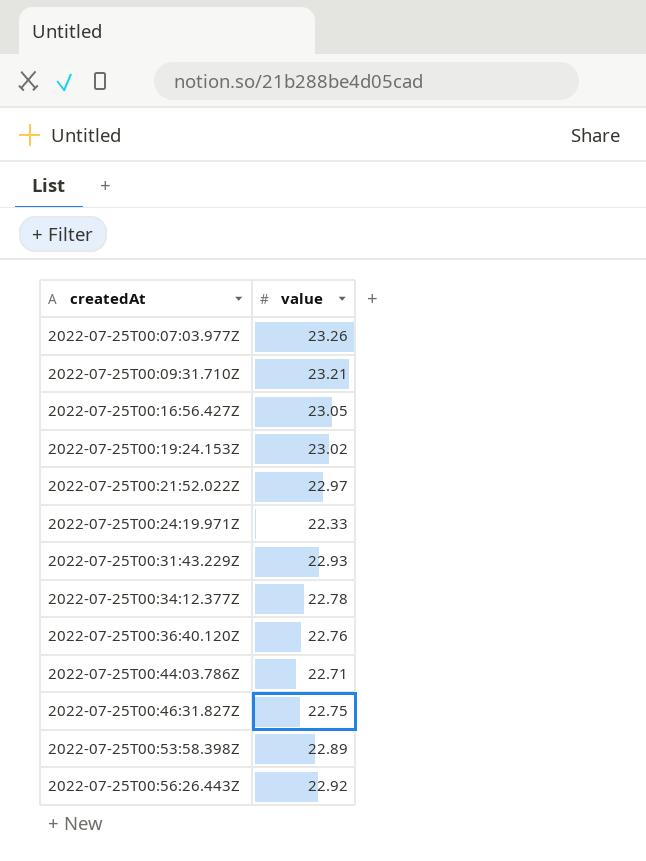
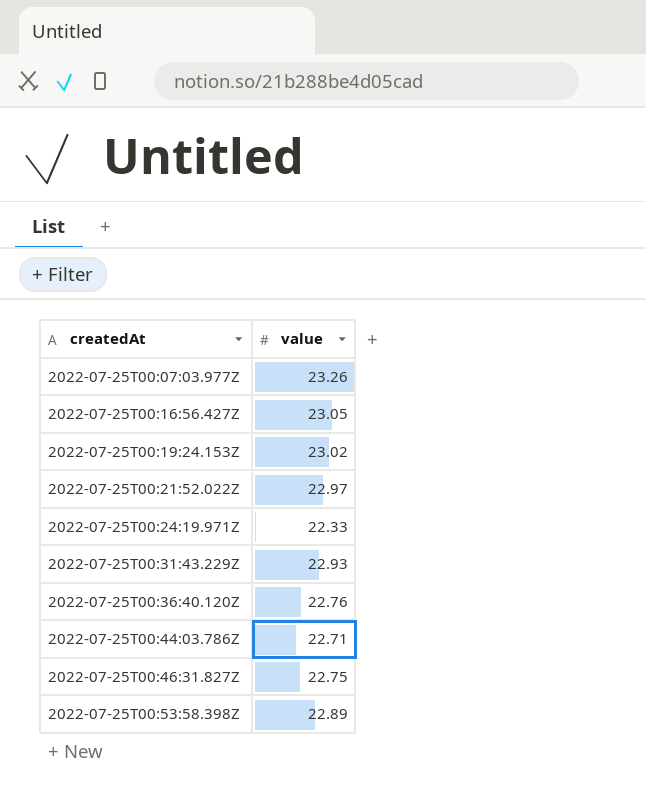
row 2022-07-25T00:09:31.710Z: 23.21 -> none
row 2022-07-25T00:34:12.377Z: 22.78 -> none
row 2022-07-25T00:56:26.443Z: 22.92 -> none

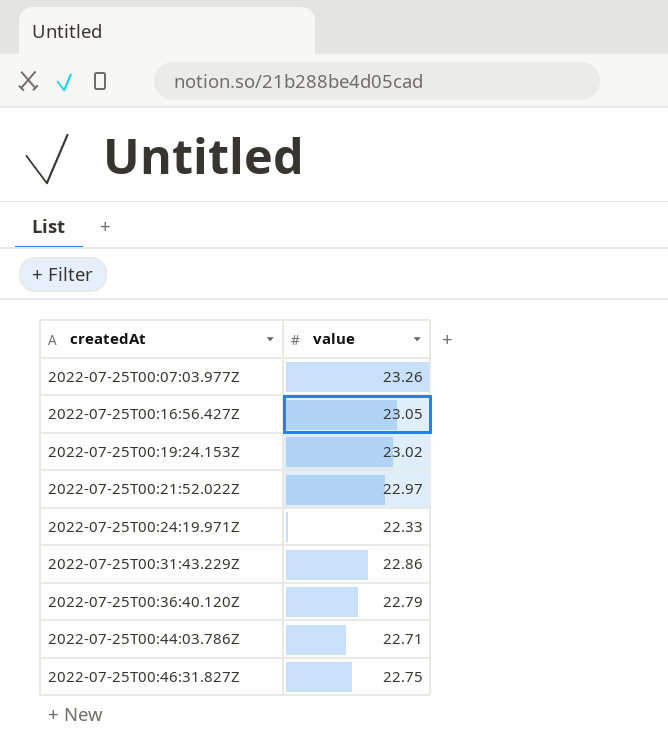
row 2022-07-25T00:53:58.398Z: 22.89 -> none
2022-07-25T00:31:43.229Z | value: 22.93 -> 22.86
2022-07-25T00:36:40.120Z | value: 22.76 -> 22.79

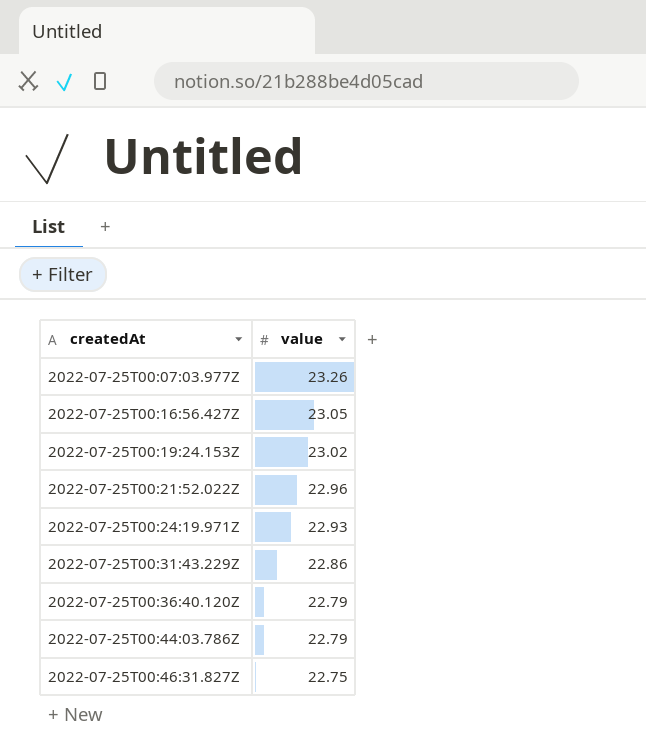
2022-07-25T00:21:52.022Z | value: 22.97 -> 22.96
2022-07-25T00:24:19.971Z | value: 22.33 -> 22.93
2022-07-25T00:44:03.786Z | value: 22.71 -> 22.79

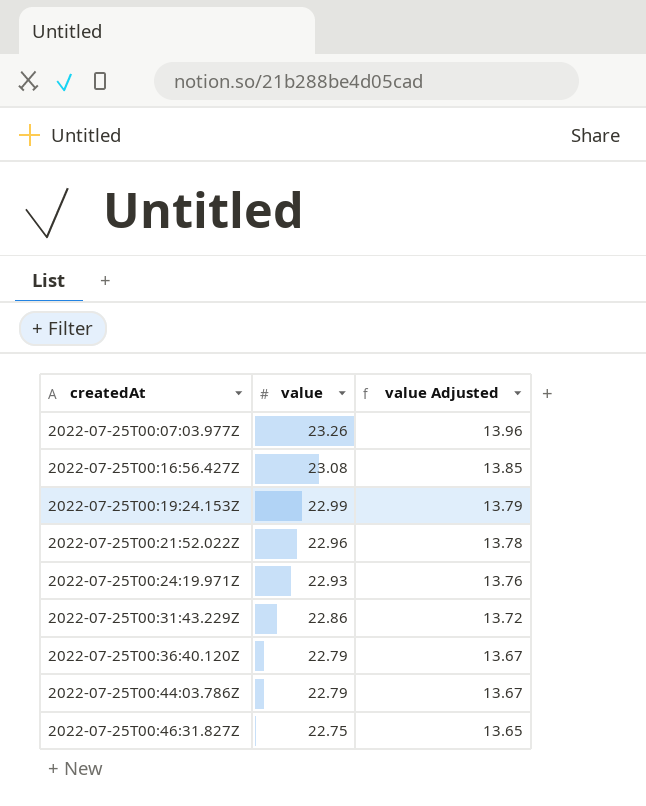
column value Adjusted | formula: none -> [value] * 0.6
2022-07-25T00:16:56.427Z | value: 23.05 -> 23.08
2022-07-25T00:19:24.153Z | value: 23.02 -> 22.99

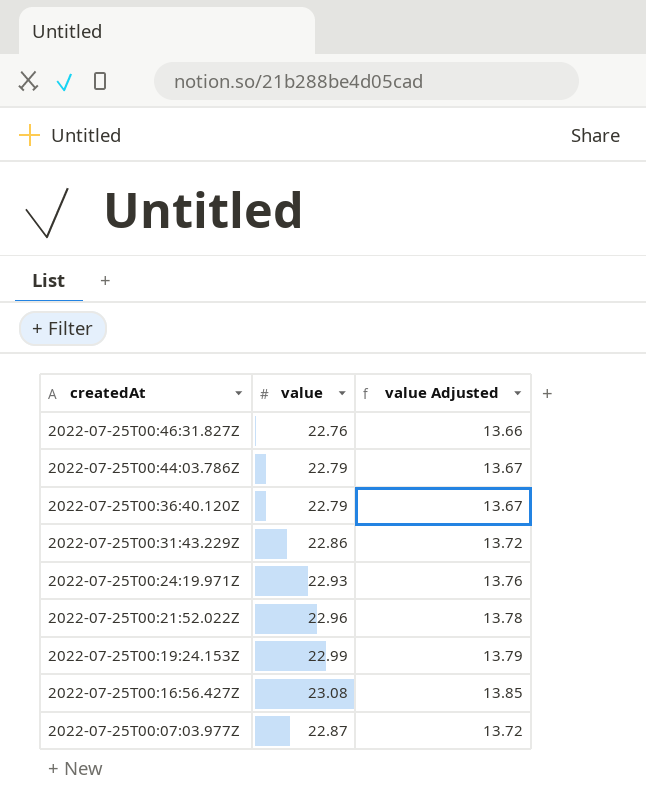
row order: createdAt ascending -> createdAt descending
2022-07-25T00:46:31.827Z | value: 22.75 -> 22.76
2022-07-25T00:46:31.827Z | value Adjusted: 13.65 -> 13.66
2022-07-25T00:07:03.977Z | value: 23.26 -> 22.87
2022-07-25T00:07:03.977Z | value Adjusted: 13.96 -> 13.72

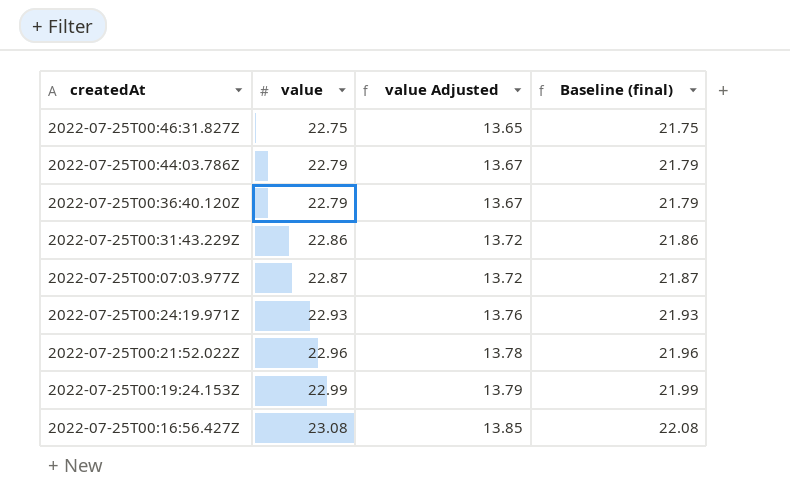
row order: createdAt descending -> value ascending
column Baseline (final) | formula: none -> [value] - 1
2022-07-25T00:46:31.827Z | value: 22.76 -> 22.75
2022-07-25T00:46:31.827Z | value Adjusted: 13.66 -> 13.65

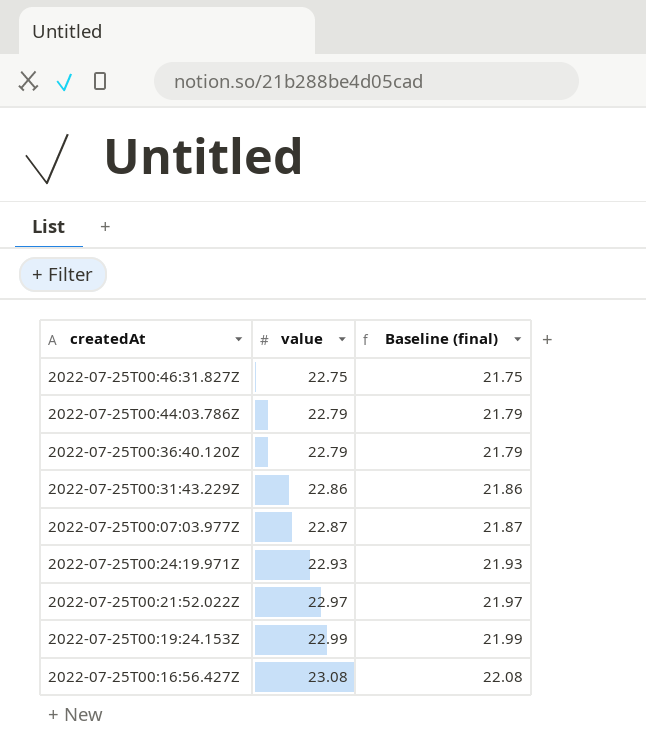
column value Adjusted | formula: [value] * 0.6 -> none
2022-07-25T00:21:52.022Z | value: 22.96 -> 22.97
2022-07-25T00:21:52.022Z | Baseline (final): 21.96 -> 21.97

